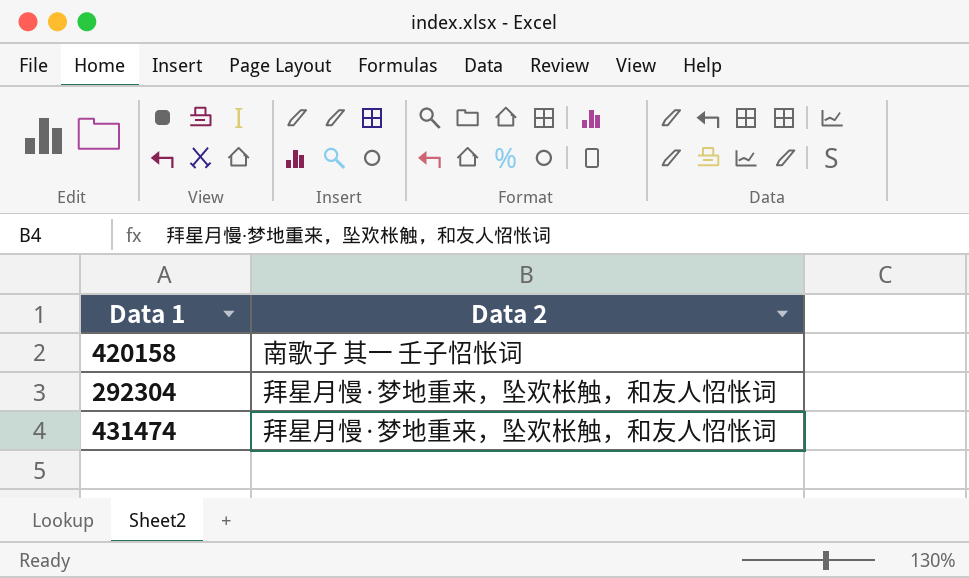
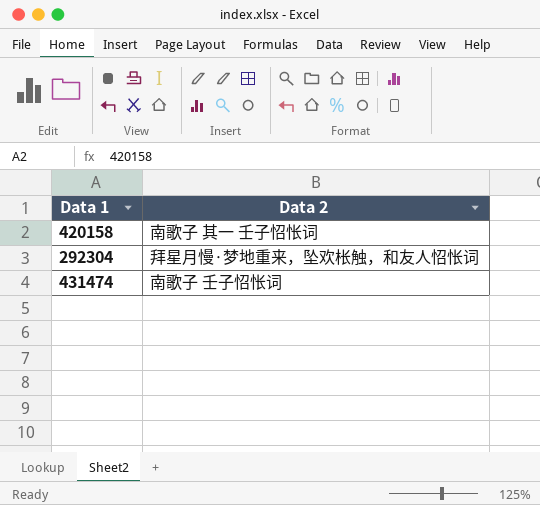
431474 | Data 2: 拜星月慢·梦地重来，坠欢枨触，和友人怊怅词 -> 南歌子 壬子怊怅词

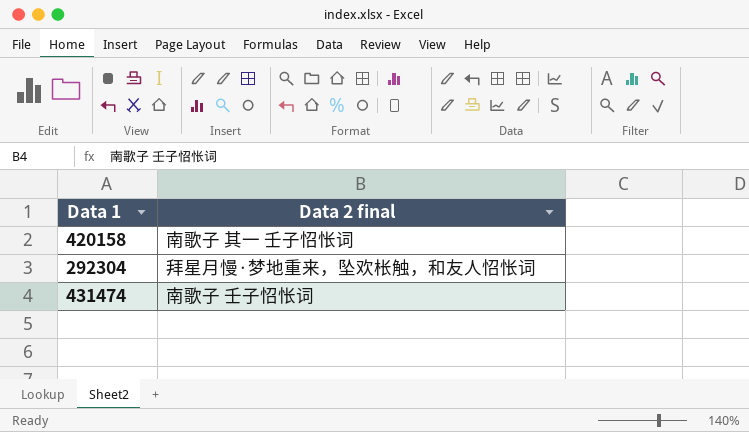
column name: Data 2 -> Data 2 final

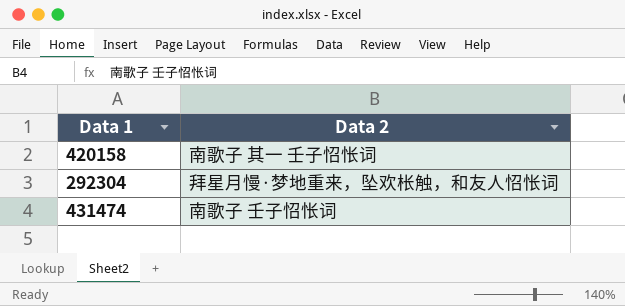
column name: Data 2 final -> Data 2

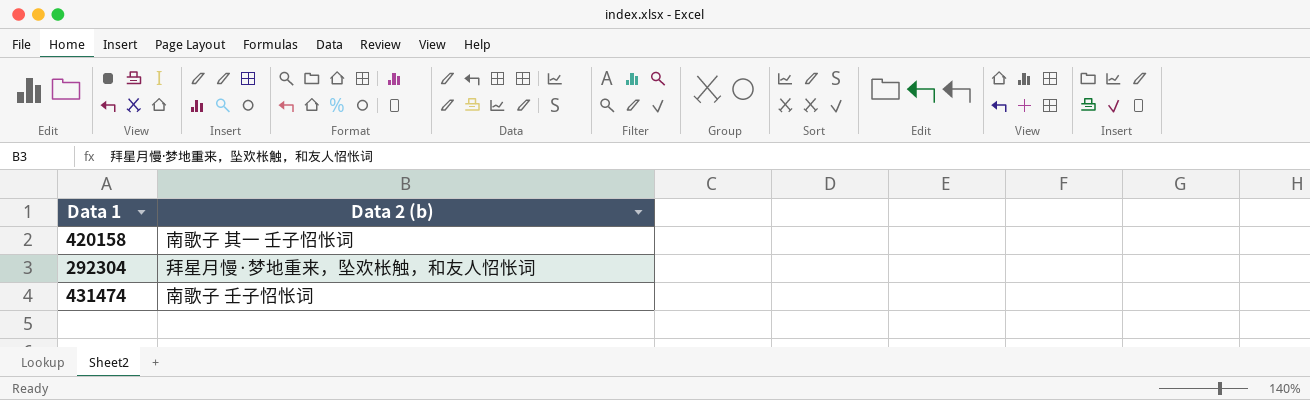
column name: Data 2 -> Data 2 (b)

